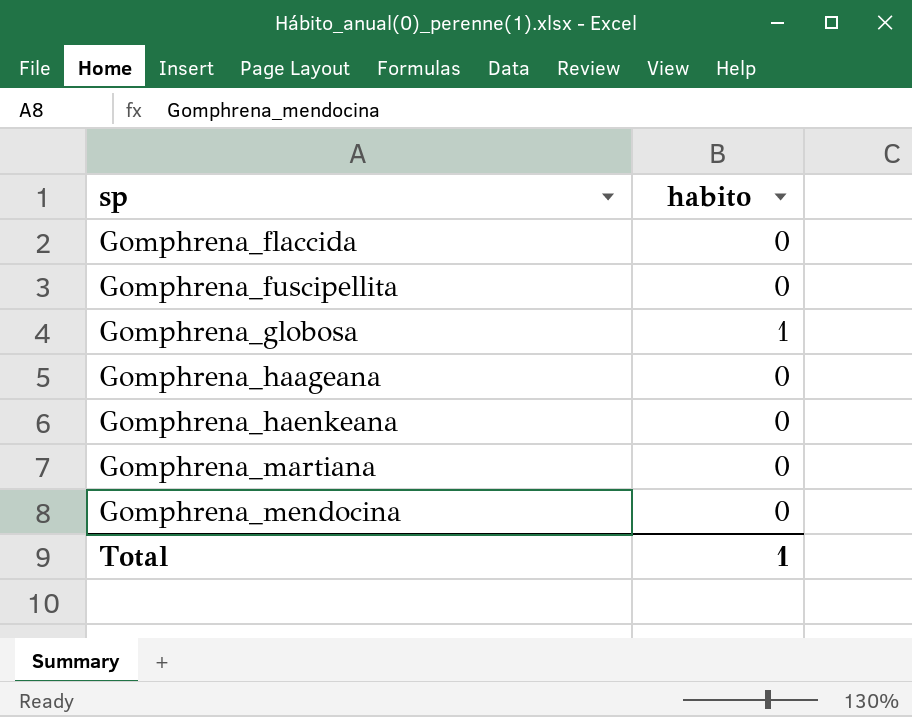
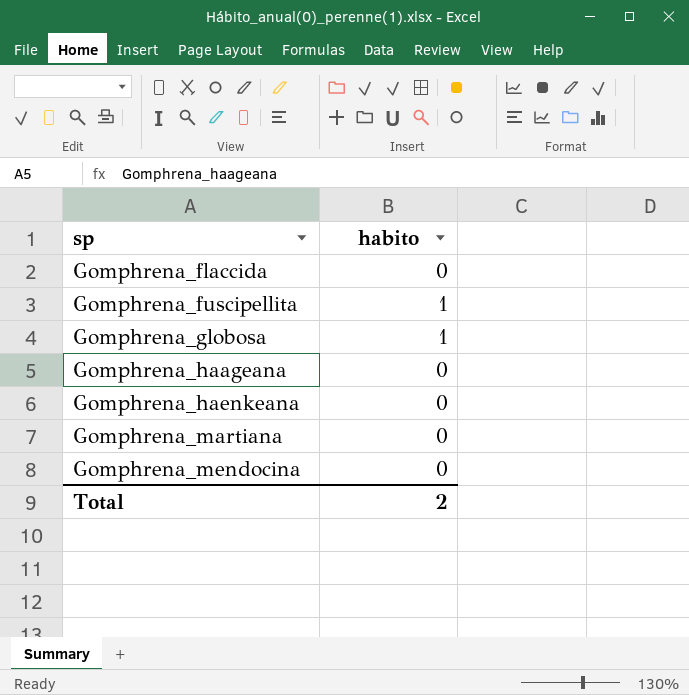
Gomphrena_fuscipellita | habito: 0 -> 1
Total | habito: 1 -> 2

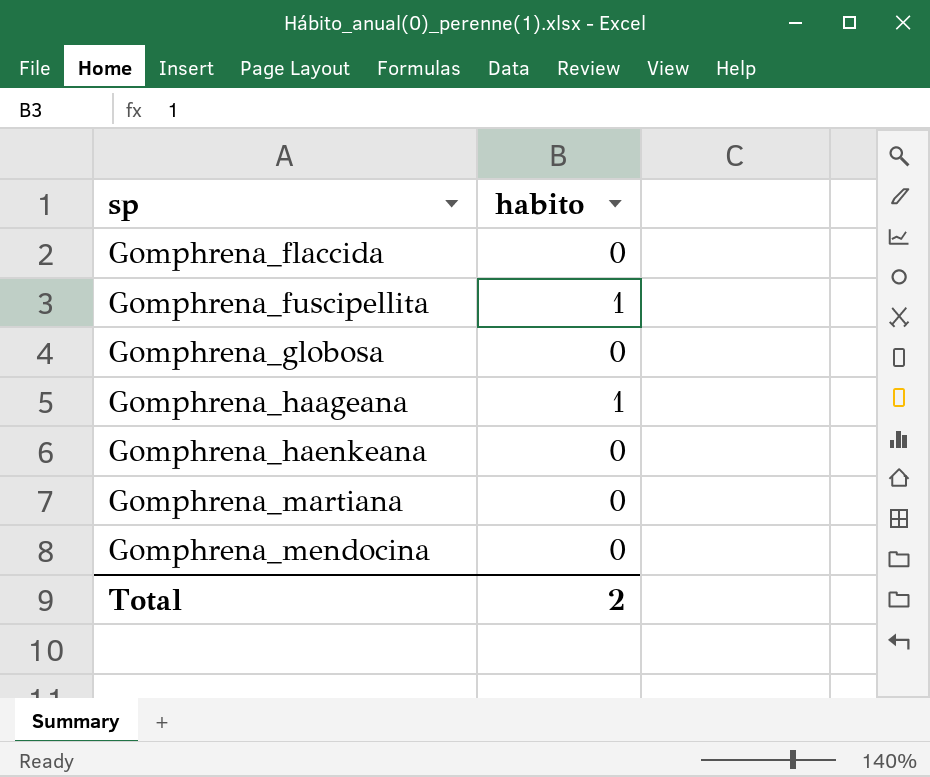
Gomphrena_globosa | habito: 1 -> 0
Gomphrena_haageana | habito: 0 -> 1

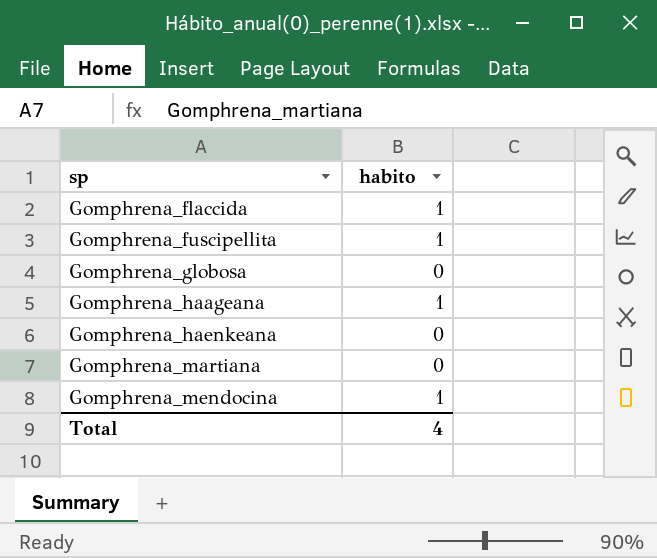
Gomphrena_flaccida | habito: 0 -> 1
Gomphrena_mendocina | habito: 0 -> 1
Total | habito: 2 -> 4

